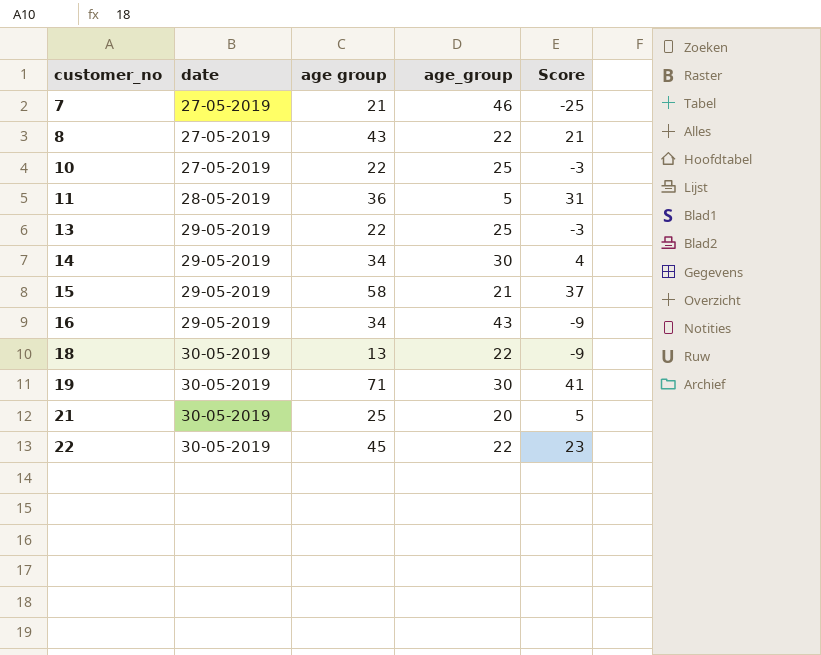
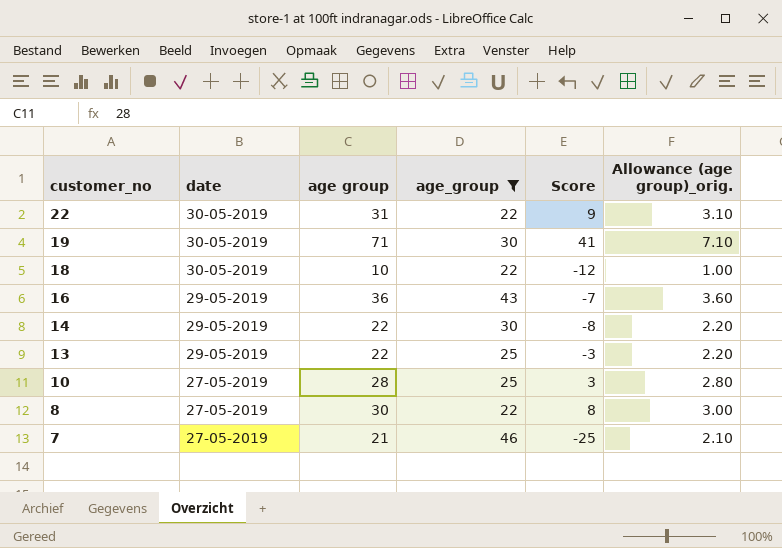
filter: none -> age_group >= 22
row order: customer_no ascending -> customer_no descending
column Allowance (age group)_orig. | formula: none -> [age group] * 0.1
22 | age group: 45 -> 31
22 | Score: 23 -> 9
18 | age group: 13 -> 10
18 | Score: -9 -> -12
16 | age group: 34 -> 36
16 | Score: -9 -> -7
14 | age group: 34 -> 22
14 | Score: 4 -> -8
10 | age group: 22 -> 28
10 | Score: -3 -> 3
8 | age group: 43 -> 30
8 | Score: 21 -> 8

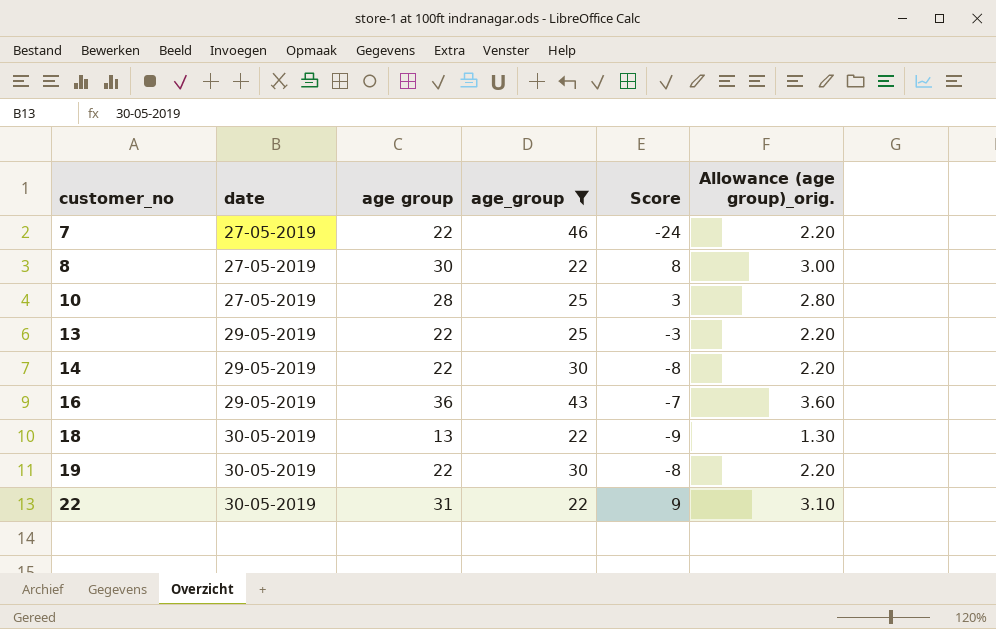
row order: customer_no descending -> customer_no ascending
7 | age group: 21 -> 22
7 | Score: -25 -> -24
7 | Allowance (age group)_orig.: 2.10 -> 2.20
18 | age group: 10 -> 13
18 | Score: -12 -> -9
18 | Allowance (age group)_orig.: 1.00 -> 1.30
19 | age group: 71 -> 22
19 | Score: 41 -> -8
19 | Allowance (age group)_orig.: 7.10 -> 2.20

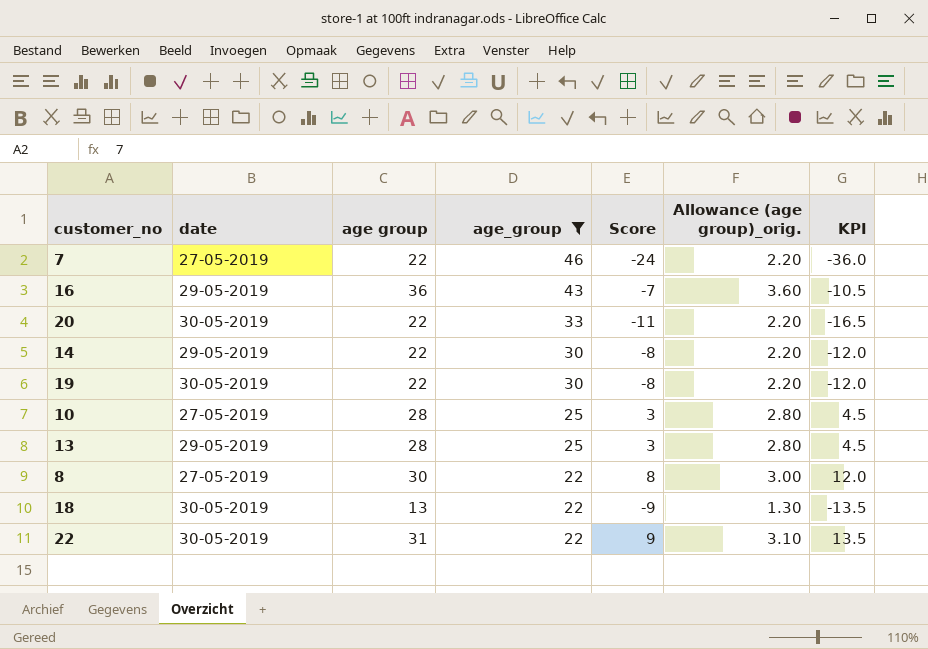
row order: customer_no ascending -> age_group descending
column KPI | formula: none -> [Score] * 1.5
row 20: none -> 30-05-2019 | 22 | 33 | -11 | 2.20 | -16.5
13 | age group: 22 -> 28
13 | Score: -3 -> 3
13 | Allowance (age group)_orig.: 2.20 -> 2.80

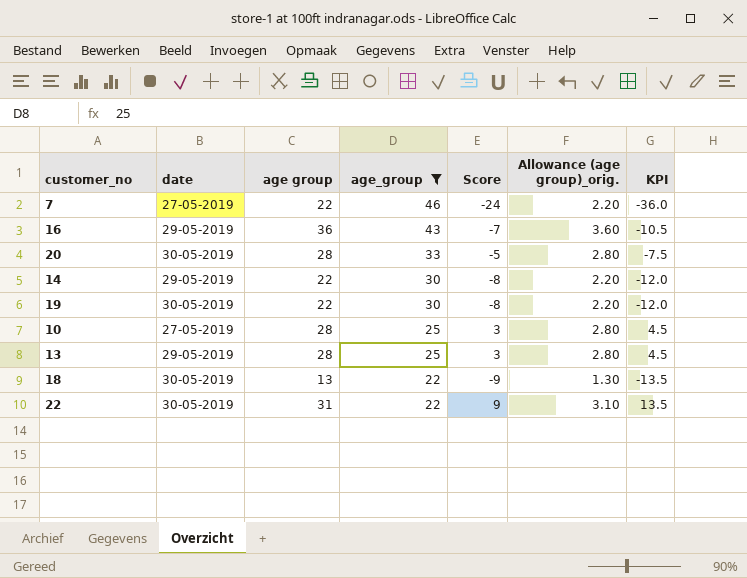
row 8: 27-05-2019 | 30 | 22 | 8 | 3.00 | 12.0 -> none
20 | age group: 22 -> 28
20 | Score: -11 -> -5
20 | Allowance (age group)_orig.: 2.20 -> 2.80
20 | KPI: -16.5 -> -7.5

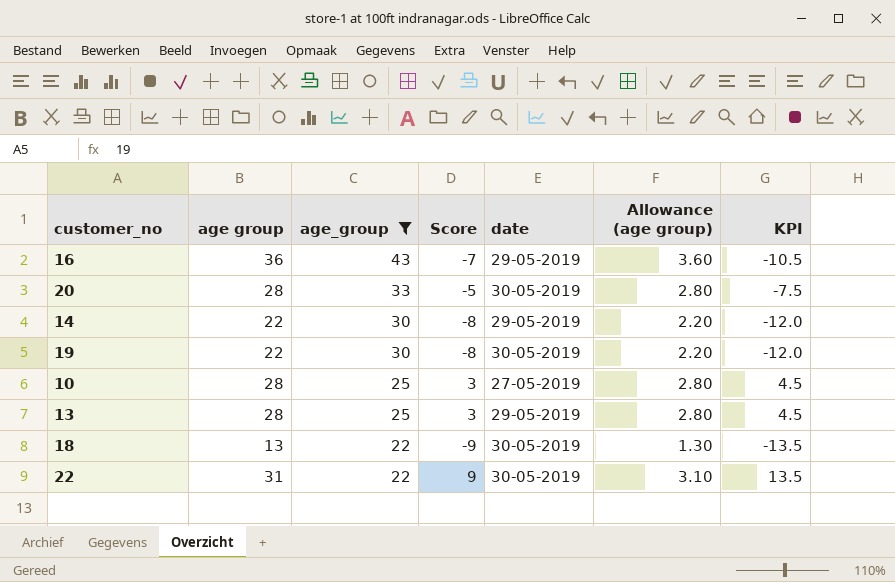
column date | position: 2 -> 5
column name: Allowance (age group)_orig. -> Allowance (age group)
row 7: 27-05-2019 | 22 | 46 | -24 | 2.20 | -36.0 -> none

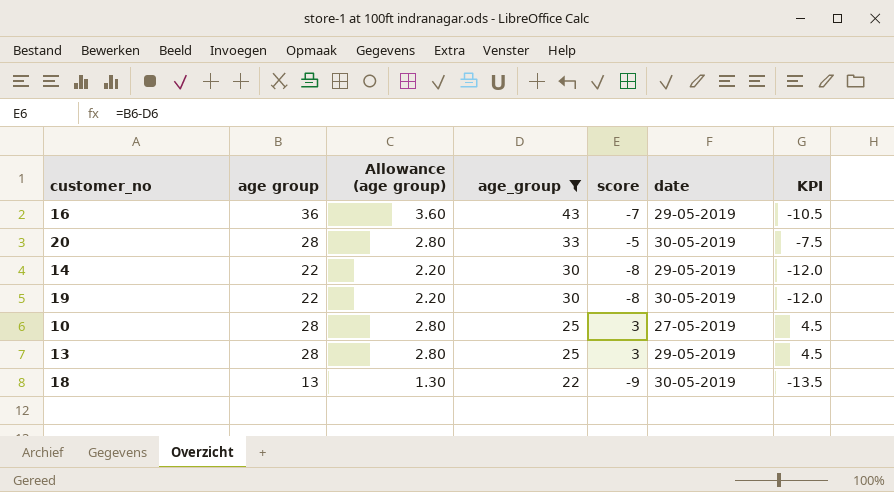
column Allowance (age group) | position: 6 -> 3
column name: Score -> score
row 22: 31 | 22 | 9 | 30-05-2019 | 3.10 | 13.5 -> none

